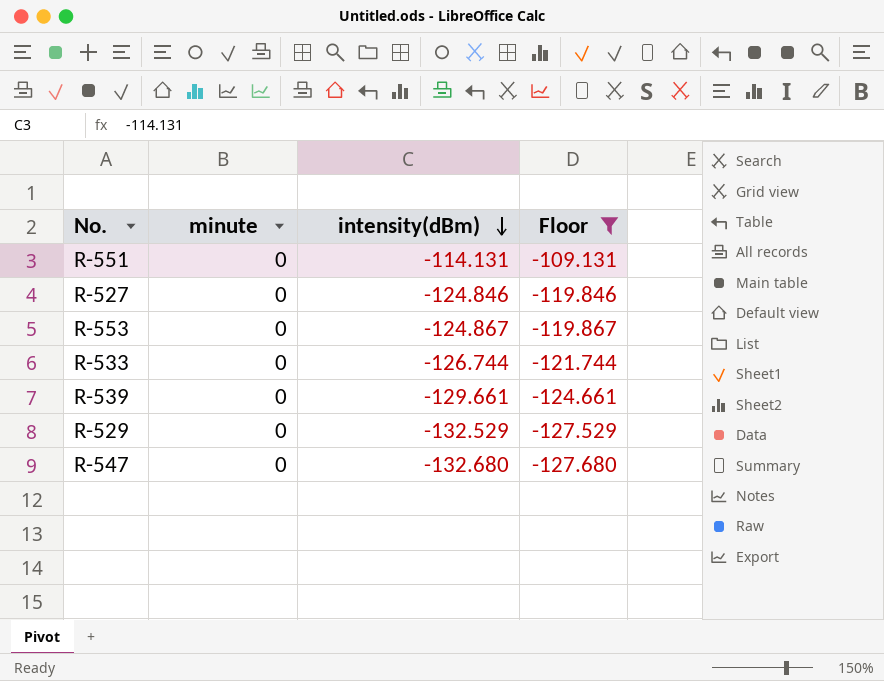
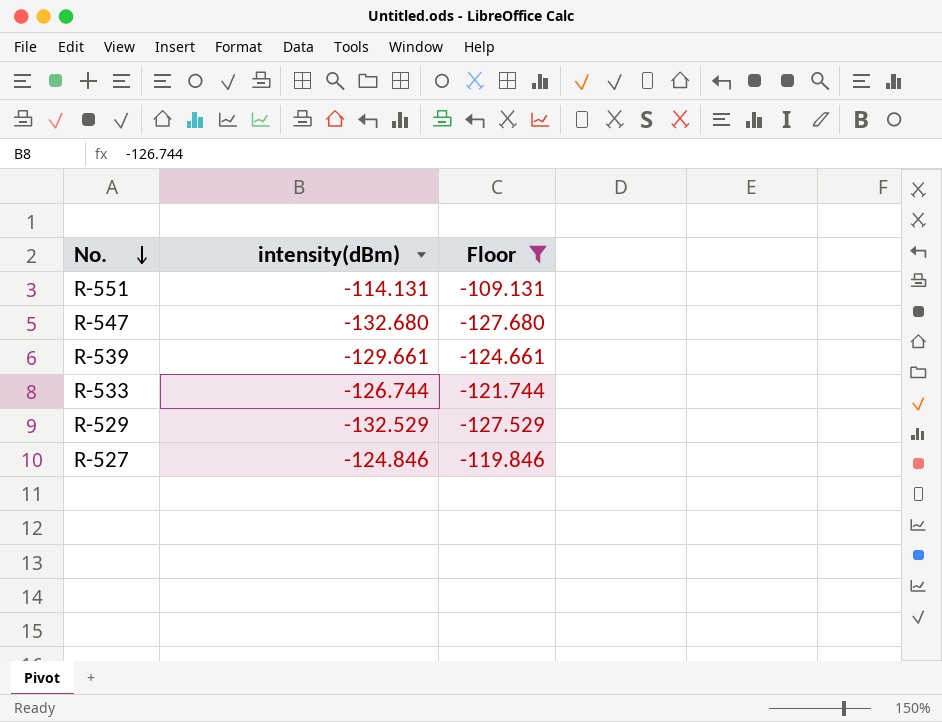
row order: intensity(dBm) descending -> No. descending
column minute | position: 2 -> none
row R-553: 0 | -124.867 | -119.867 -> none

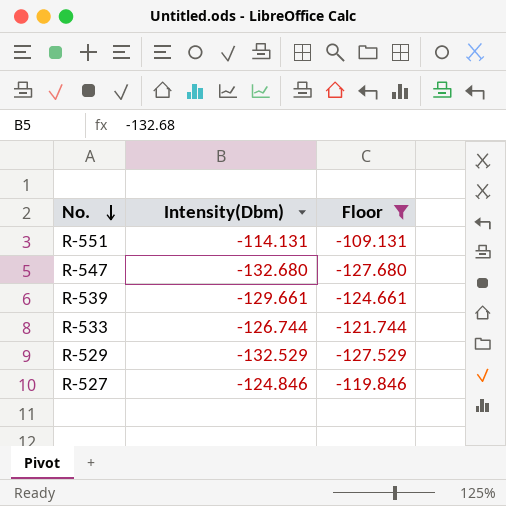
column name: intensity(dBm) -> Intensity(Dbm)

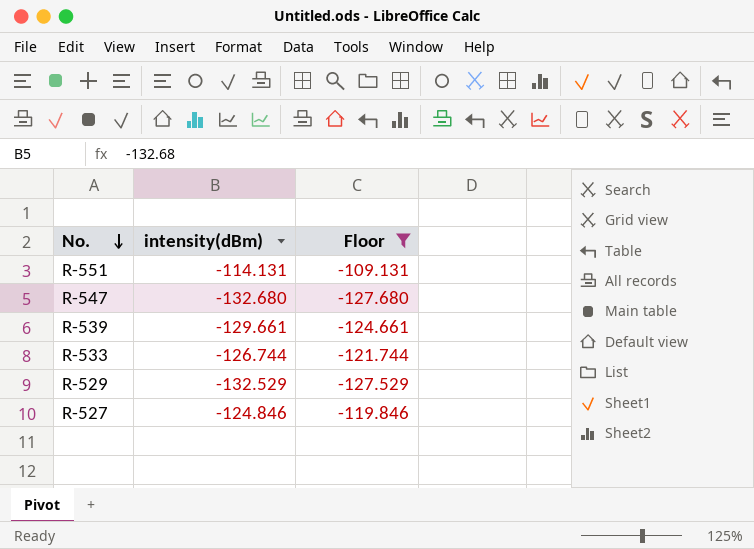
column name: Intensity(Dbm) -> intensity(dBm)

